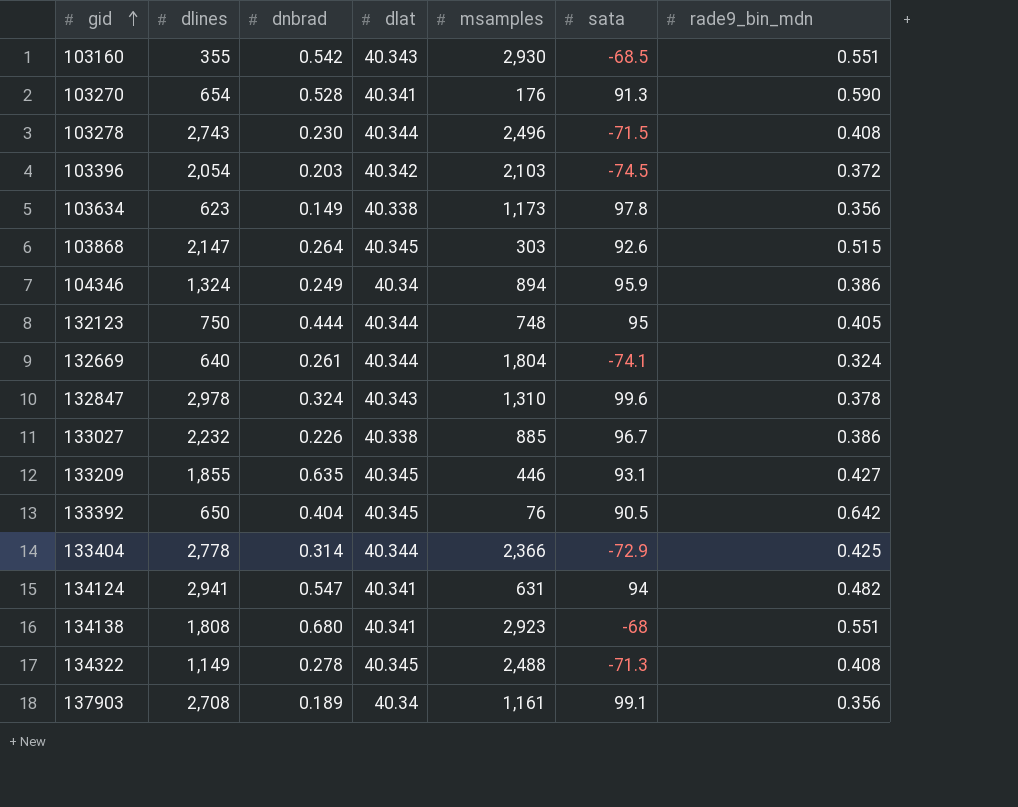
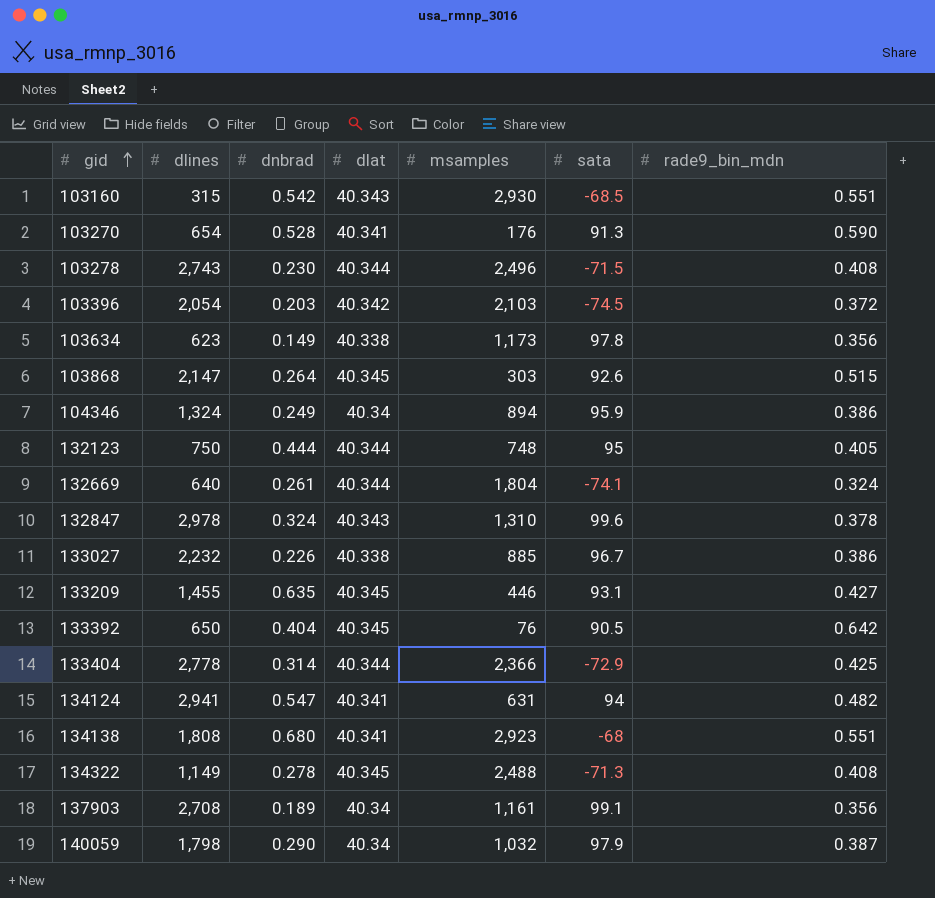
103160 | dlines: 355 -> 315
133209 | dlines: 1,855 -> 1,455
row 140059: none -> 1,798 | 0.290 | 40.34 | 1,032 | 97.9 | 0.387

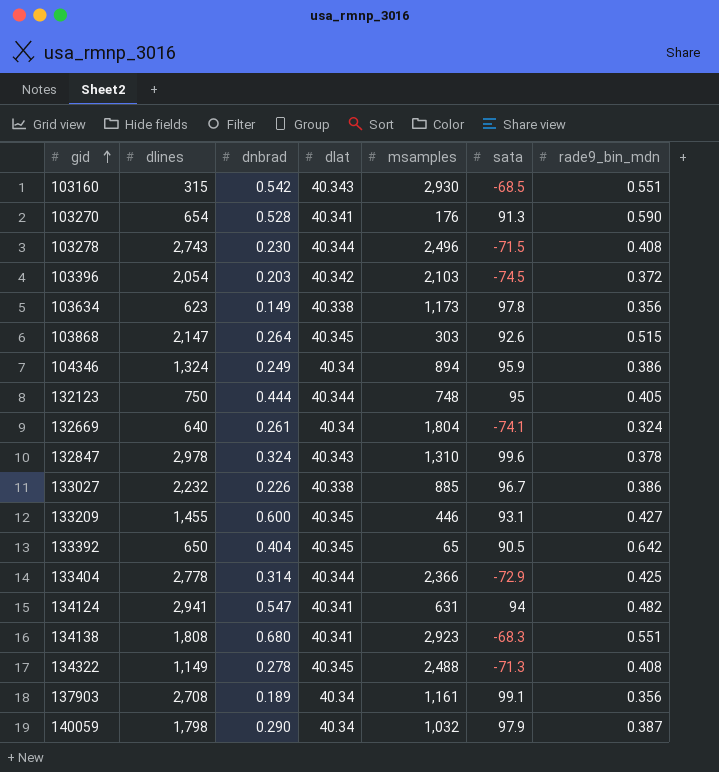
132669 | dlat: 40.344 -> 40.34
133209 | dnbrad: 0.635 -> 0.600
133392 | msamples: 76 -> 65
134138 | sata: -68 -> -68.3

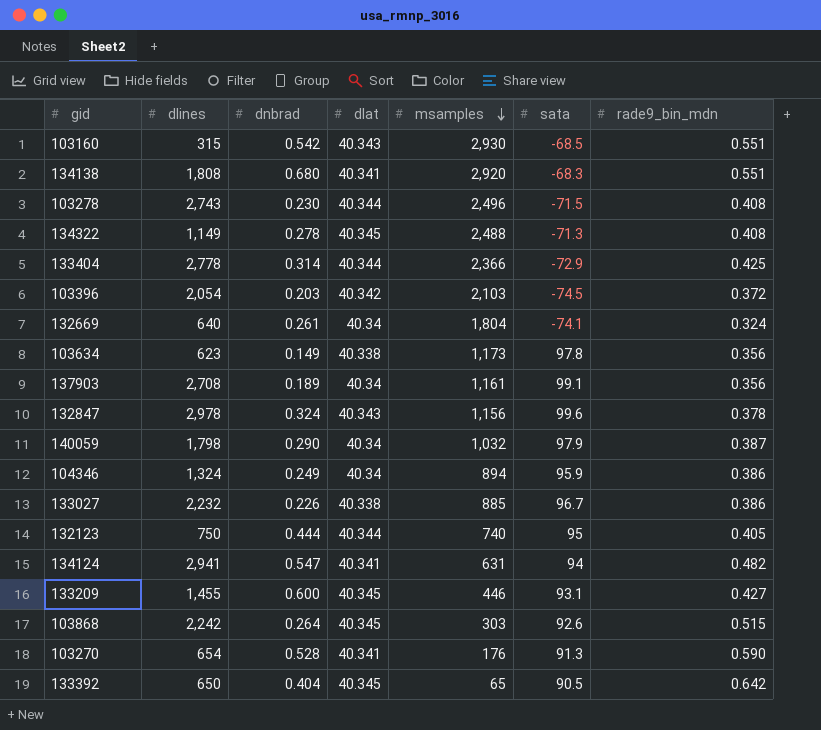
row order: gid ascending -> msamples descending
134138 | msamples: 2,923 -> 2,920
132847 | msamples: 1,310 -> 1,156
132123 | msamples: 748 -> 740
103868 | dlines: 2,147 -> 2,242

